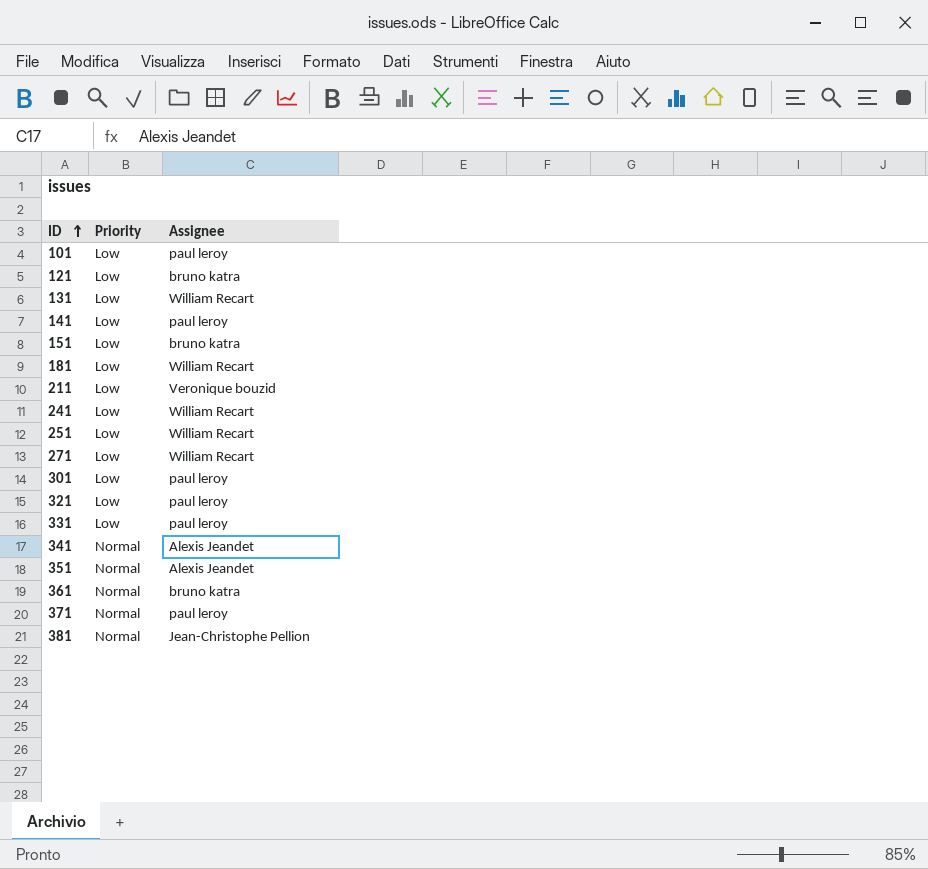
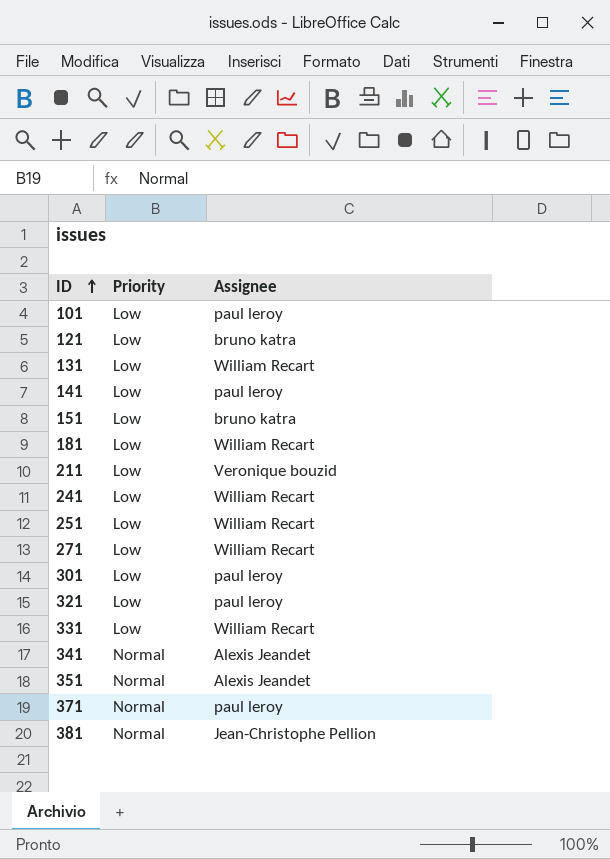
row 361: Normal | bruno katra -> none
331 | Assignee: paul leroy -> William Recart

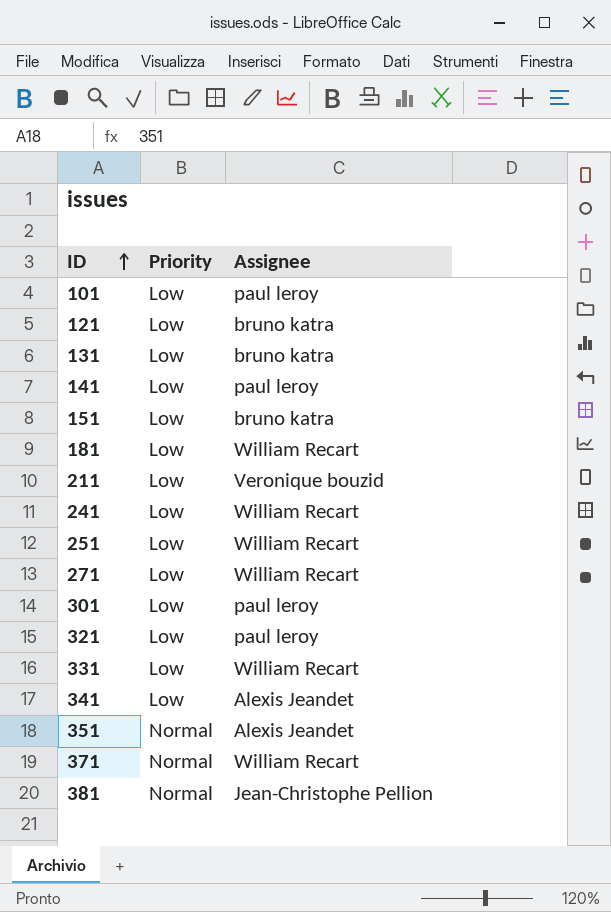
131 | Assignee: William Recart -> bruno katra
341 | Priority: Normal -> Low
371 | Assignee: paul leroy -> William Recart

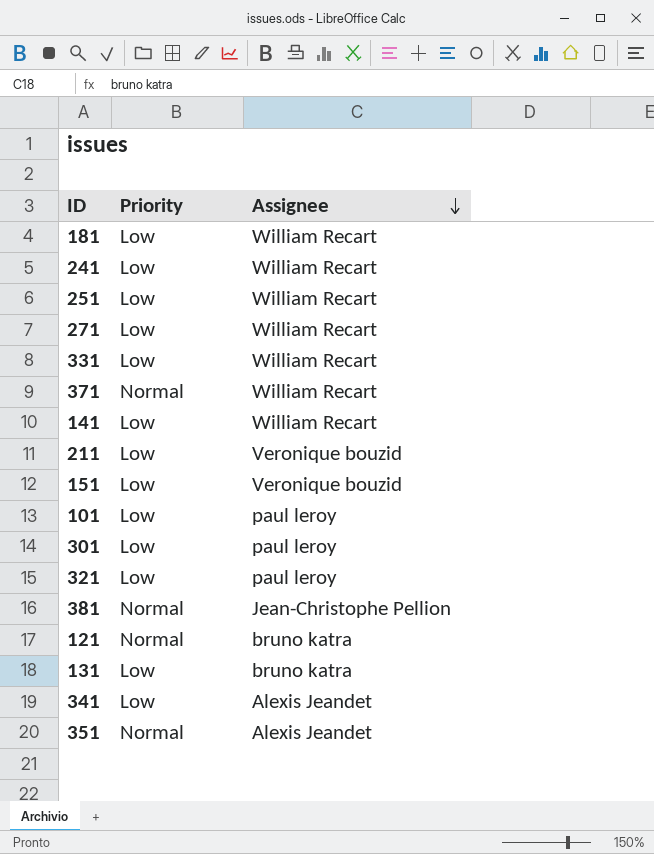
row order: ID ascending -> Assignee descending
141 | Assignee: paul leroy -> William Recart
151 | Assignee: bruno katra -> Veronique bouzid
121 | Priority: Low -> Normal

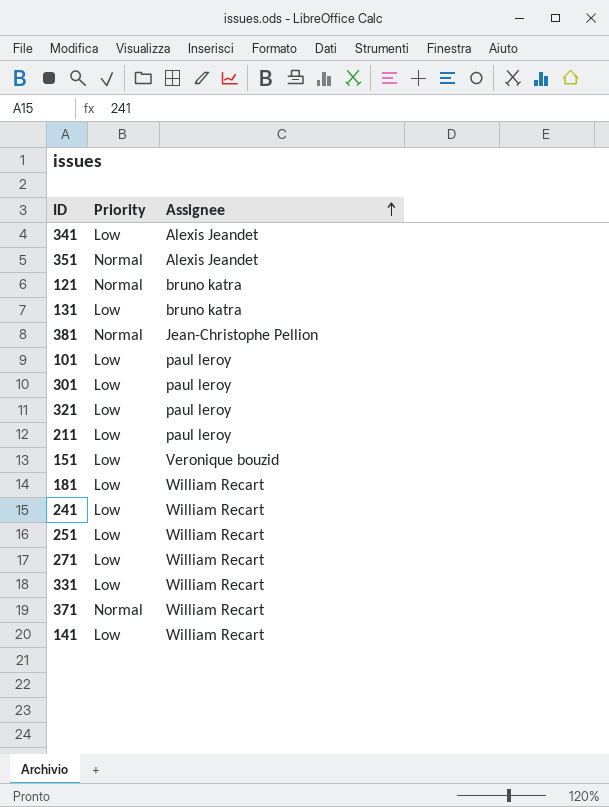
row order: Assignee descending -> Assignee ascending
211 | Assignee: Veronique bouzid -> paul leroy

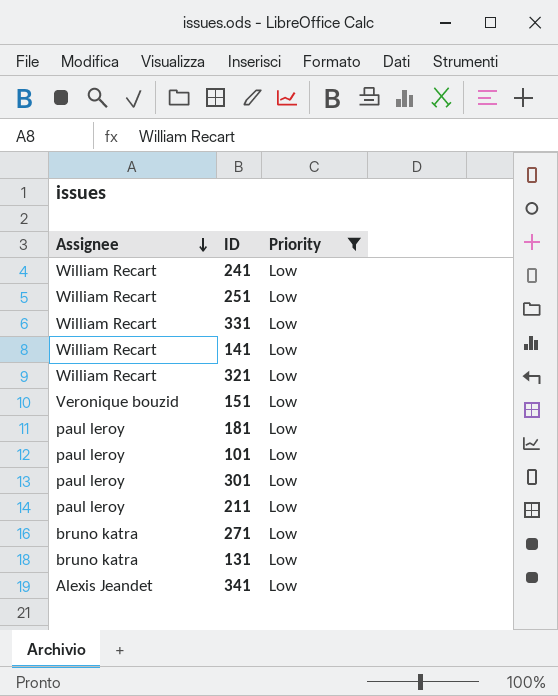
filter: none -> Priority = Low
row order: Assignee ascending -> Assignee descending
column Assignee | position: 3 -> 1
321 | Assignee: paul leroy -> William Recart
181 | Assignee: William Recart -> paul leroy
271 | Assignee: William Recart -> bruno katra

